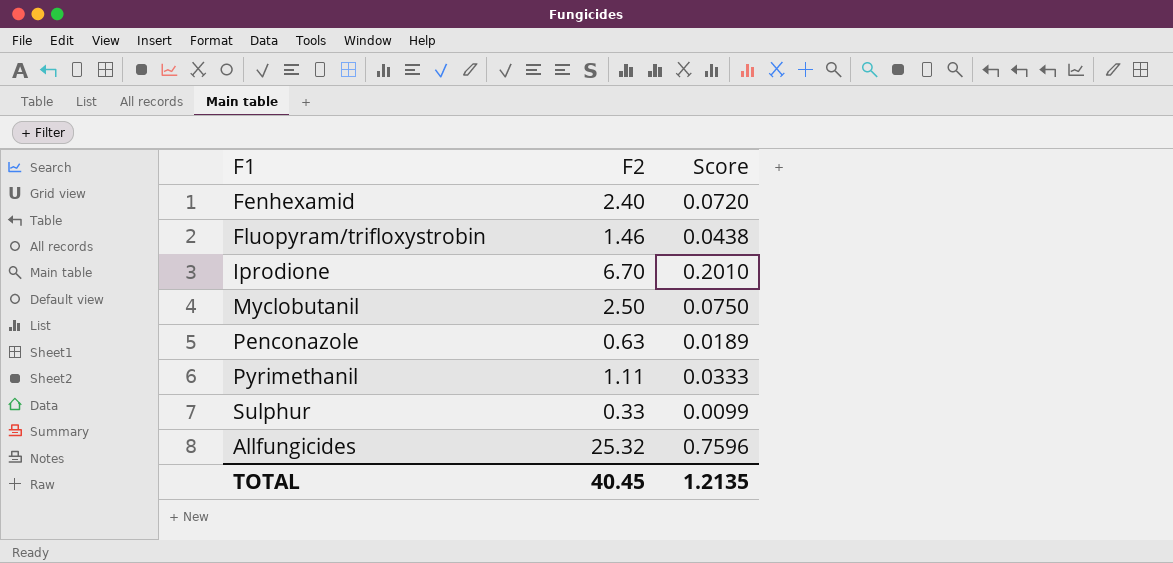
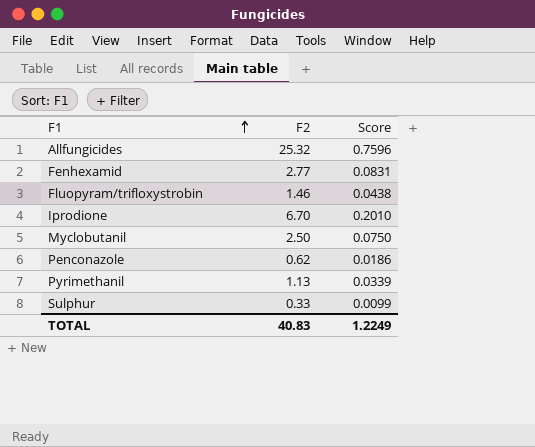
row order: none -> F1 ascending
Fenhexamid | F2: 2.40 -> 2.77
Fenhexamid | Score: 0.0720 -> 0.0831
Penconazole | F2: 0.63 -> 0.62
Penconazole | Score: 0.0189 -> 0.0186
Pyrimethanil | F2: 1.11 -> 1.13
Pyrimethanil | Score: 0.0333 -> 0.0339
TOTAL | F2: 40.45 -> 40.83
TOTAL | Score: 1.2135 -> 1.2249

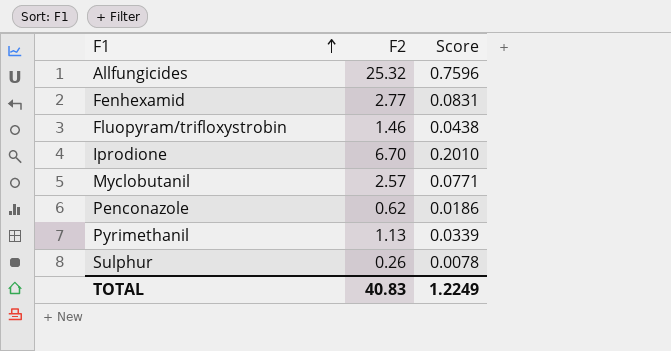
Myclobutanil | F2: 2.50 -> 2.57
Myclobutanil | Score: 0.0750 -> 0.0771
Sulphur | F2: 0.33 -> 0.26
Sulphur | Score: 0.0099 -> 0.0078

